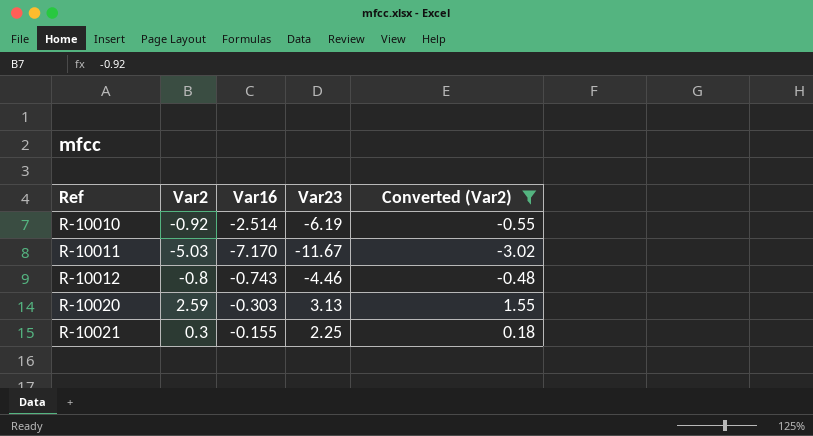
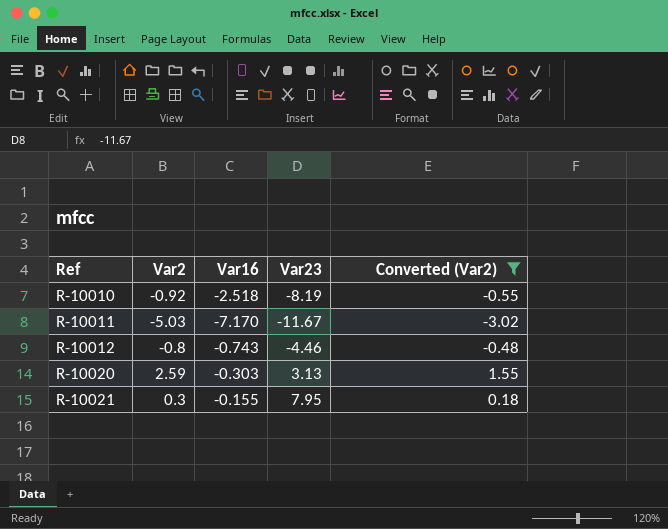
R-10010 | Var16: -2.514 -> -2.518
R-10010 | Var23: -6.19 -> -8.19
R-10021 | Var23: 2.25 -> 7.95

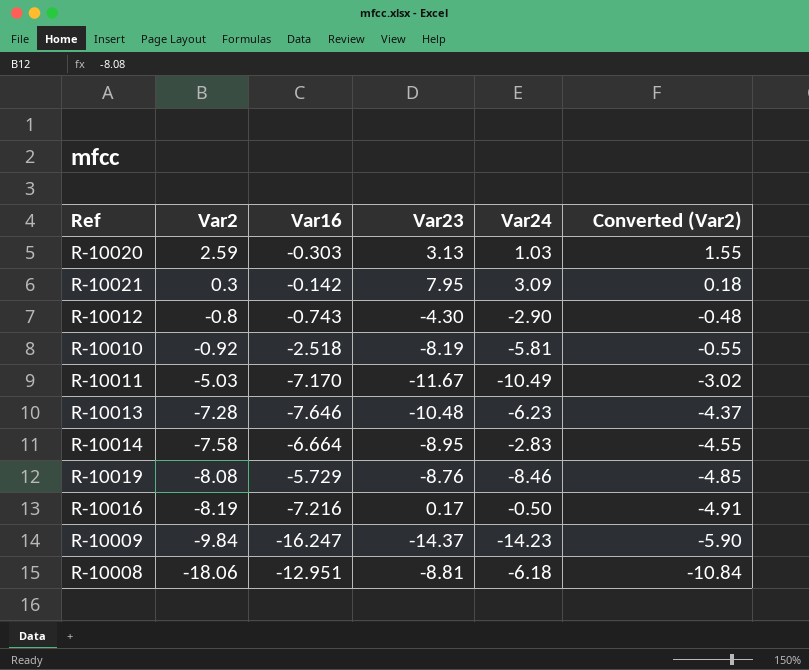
filter: Converted (Var2) >= -3.02 -> none
row order: Ref ascending -> Var2 descending
column Var24 | position: none -> 5
R-10021 | Var16: -0.155 -> -0.142
R-10012 | Var23: -4.46 -> -4.30

